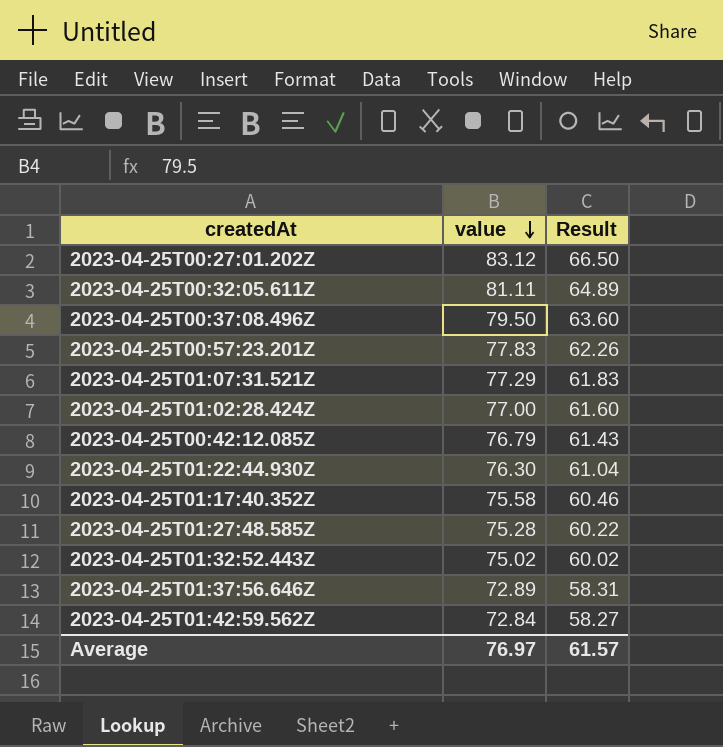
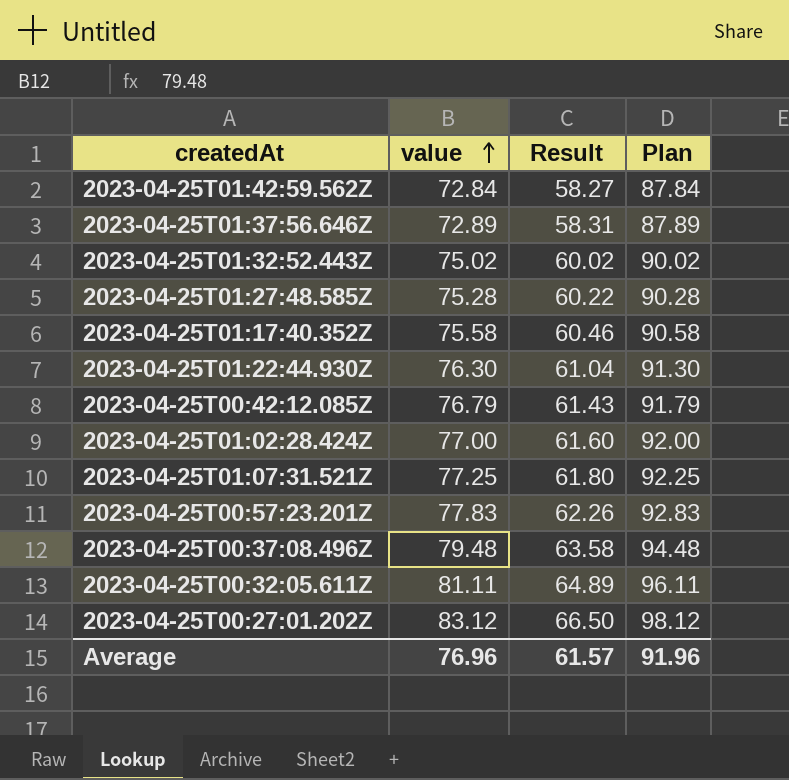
row order: value descending -> value ascending
column Plan | formula: none -> [value] + 15
2023-04-25T01:07:31.521Z | value: 77.29 -> 77.25
2023-04-25T01:07:31.521Z | Result: 61.83 -> 61.80
2023-04-25T00:37:08.496Z | value: 79.50 -> 79.48
2023-04-25T00:37:08.496Z | Result: 63.60 -> 63.58
Average | value: 76.97 -> 76.96

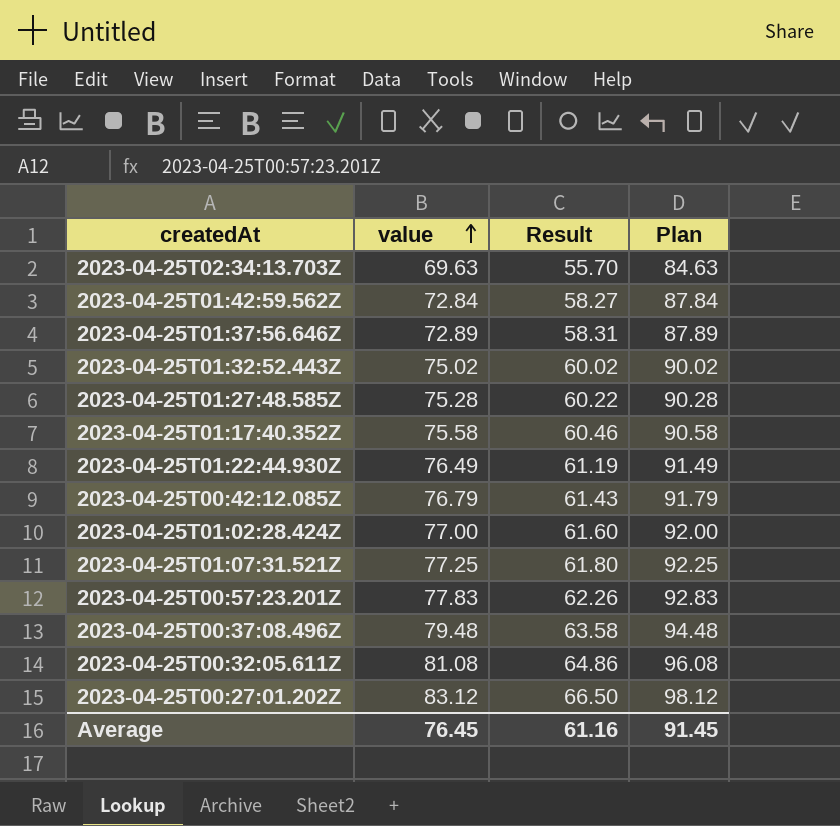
row 2023-04-25T02:34:13.703Z: none -> 69.63 | 55.70 | 84.63
2023-04-25T01:22:44.930Z | value: 76.30 -> 76.49
2023-04-25T01:22:44.930Z | Result: 61.04 -> 61.19
2023-04-25T01:22:44.930Z | Plan: 91.30 -> 91.49
2023-04-25T00:32:05.611Z | value: 81.11 -> 81.08
2023-04-25T00:32:05.611Z | Result: 64.89 -> 64.86
2023-04-25T00:32:05.611Z | Plan: 96.11 -> 96.08
Average | value: 76.96 -> 76.45
Average | Result: 61.57 -> 61.16
Average | Plan: 91.96 -> 91.45

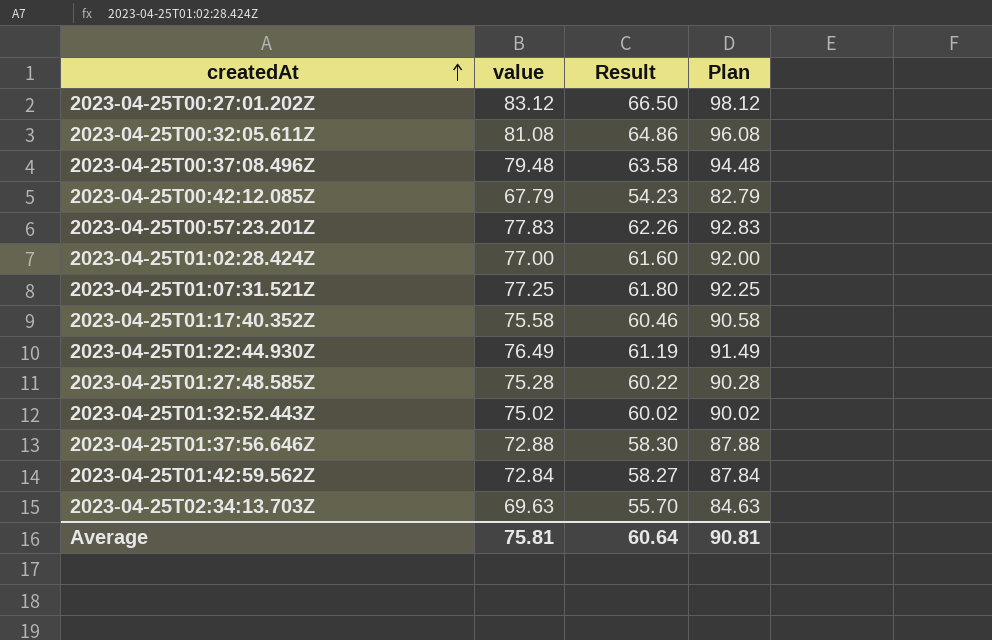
row order: value ascending -> createdAt ascending
2023-04-25T00:42:12.085Z | value: 76.79 -> 67.79
2023-04-25T00:42:12.085Z | Result: 61.43 -> 54.23
2023-04-25T00:42:12.085Z | Plan: 91.79 -> 82.79
2023-04-25T01:37:56.646Z | value: 72.89 -> 72.88
2023-04-25T01:37:56.646Z | Result: 58.31 -> 58.30
2023-04-25T01:37:56.646Z | Plan: 87.89 -> 87.88
Average | value: 76.45 -> 75.81
Average | Result: 61.16 -> 60.64
Average | Plan: 91.45 -> 90.81

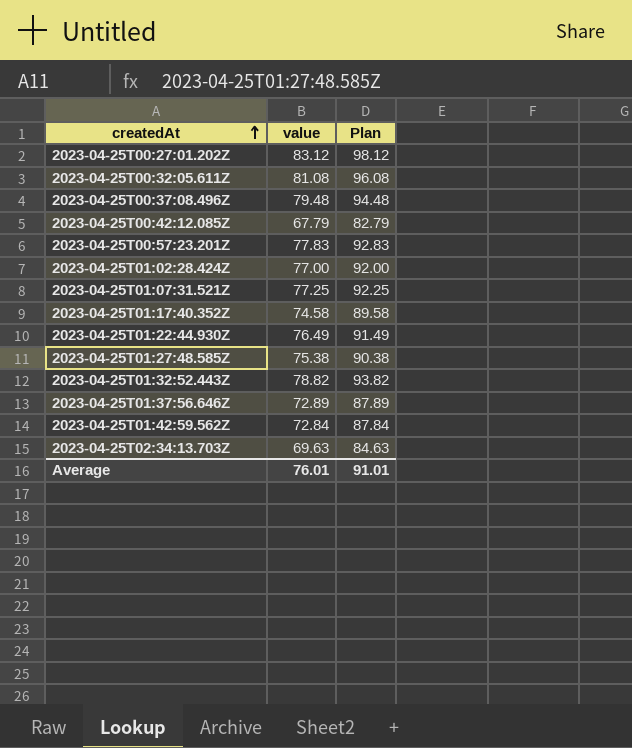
column Result | formula: [value] * 0.8 -> none
2023-04-25T01:17:40.352Z | value: 75.58 -> 74.58
2023-04-25T01:17:40.352Z | Plan: 90.58 -> 89.58
2023-04-25T01:27:48.585Z | value: 75.28 -> 75.38
2023-04-25T01:27:48.585Z | Plan: 90.28 -> 90.38
2023-04-25T01:32:52.443Z | value: 75.02 -> 78.82
2023-04-25T01:32:52.443Z | Plan: 90.02 -> 93.82
2023-04-25T01:37:56.646Z | value: 72.88 -> 72.89
2023-04-25T01:37:56.646Z | Plan: 87.88 -> 87.89
Average | value: 75.81 -> 76.01
Average | Plan: 90.81 -> 91.01

